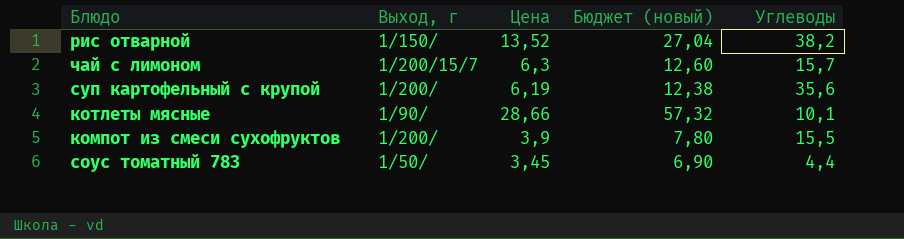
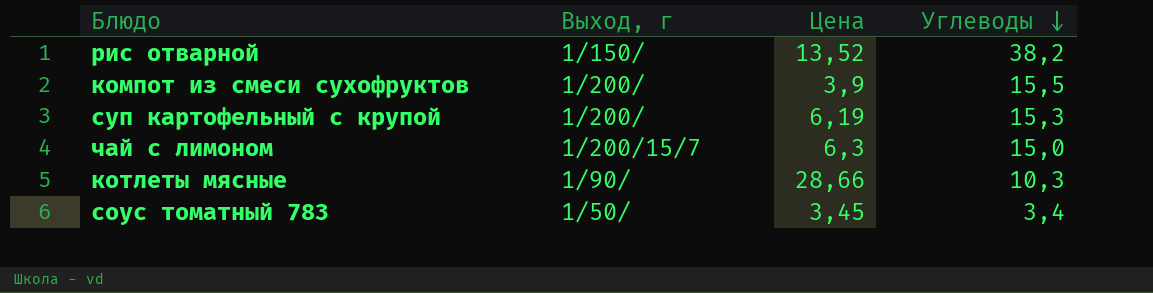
row order: none -> Углеводы descending
column Бюджет (новый) | formula: [Цена] * 2 -> none
суп картофельный с крупой | Углеводы: 35,6 -> 15,3
чай с лимоном | Углеводы: 15,7 -> 15,0
котлеты мясные | Углеводы: 10,1 -> 10,3
соус томатный 783 | Углеводы: 4,4 -> 3,4

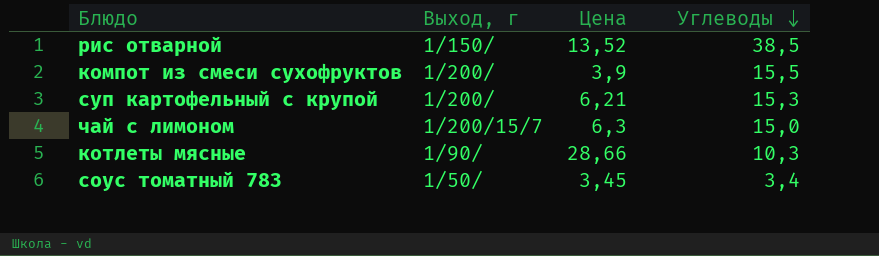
рис отварной | Углеводы: 38,2 -> 38,5
суп картофельный с крупой | Цена: 6,19 -> 6,21

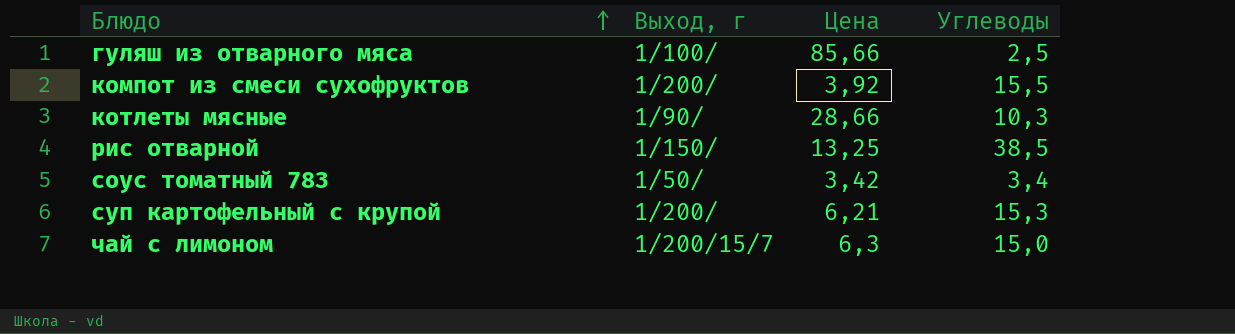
row order: Углеводы descending -> Блюдо ascending
row гуляш из отварного мяса: none -> 1/100/ | 85,66 | 2,5
компот из смеси сухофруктов | Цена: 3,9 -> 3,92
рис отварной | Цена: 13,52 -> 13,25
соус томатный 783 | Цена: 3,45 -> 3,42

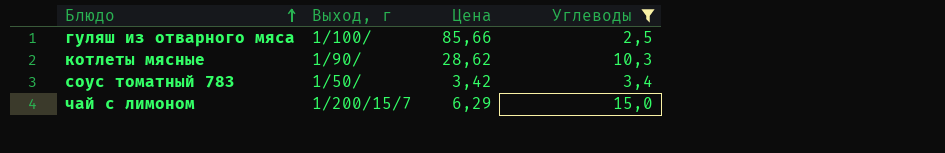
filter: none -> Углеводы <= 15,0
котлеты мясные | Цена: 28,66 -> 28,62
чай с лимоном | Цена: 6,3 -> 6,29

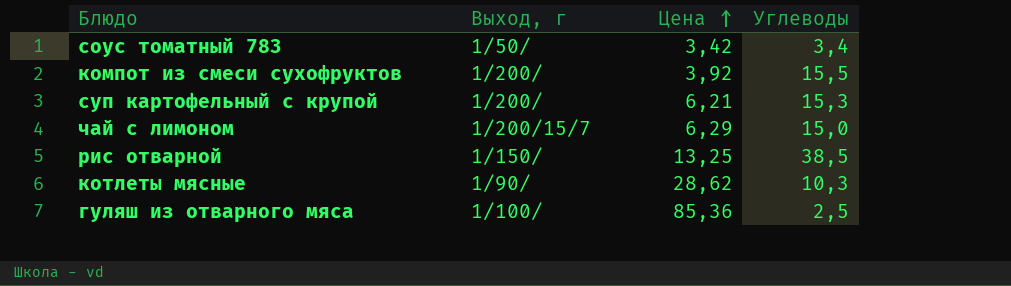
filter: Углеводы <= 15,0 -> none
row order: Блюдо ascending -> Цена ascending
гуляш из отварного мяса | Цена: 85,66 -> 85,36

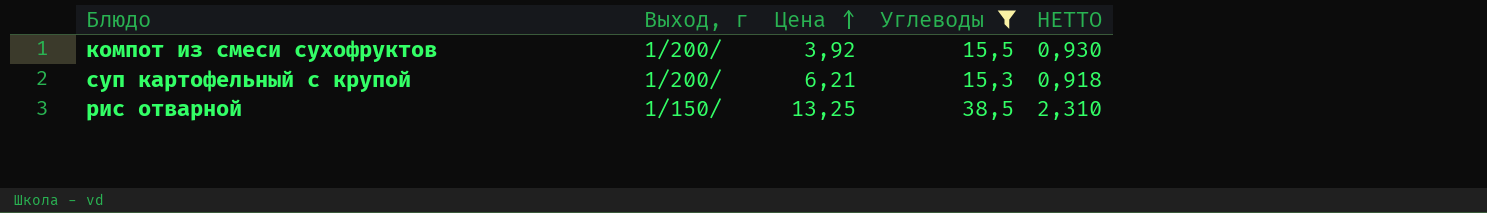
filter: none -> Углеводы >= 15,3
column НЕТТО | formula: none -> [Углеводы] * 0,06

